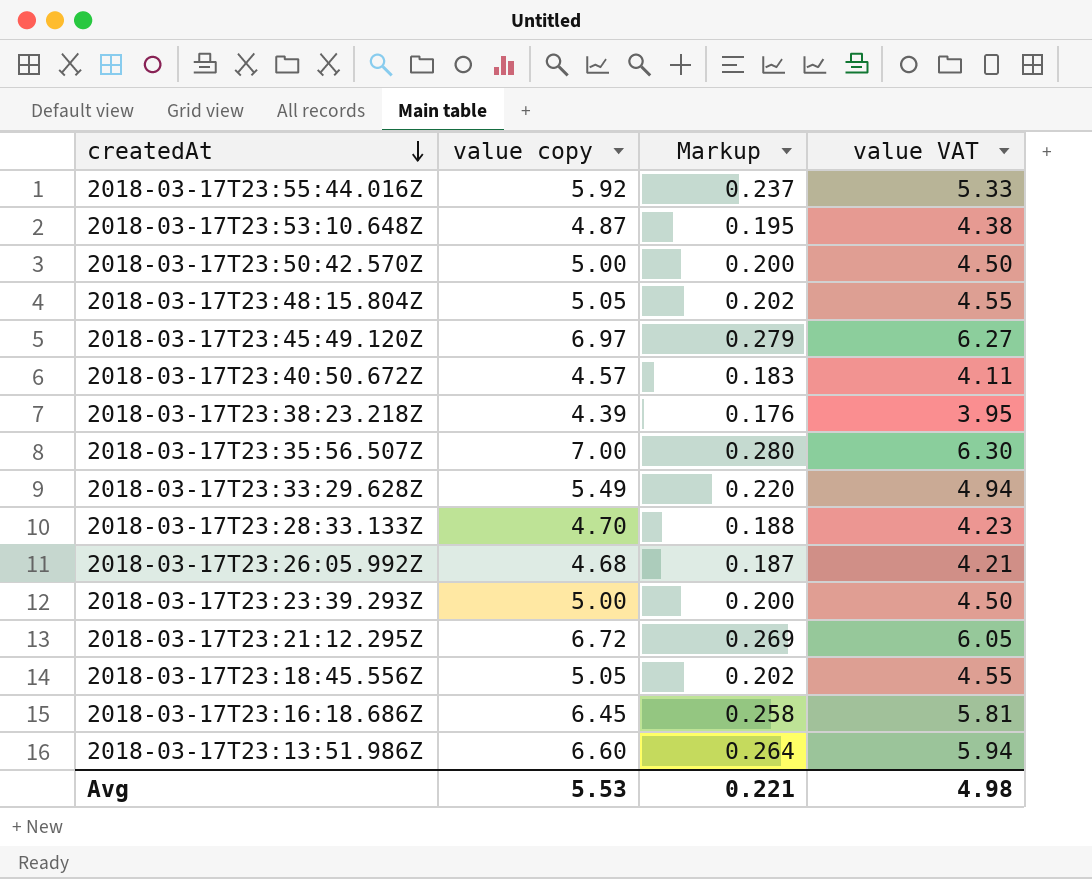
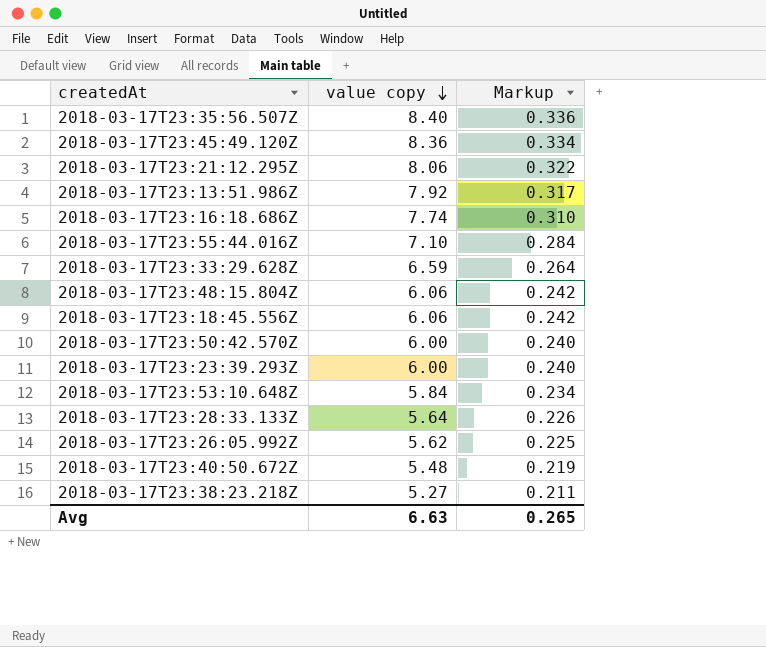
row order: createdAt descending -> value copy descending
column value VAT | formula: [value copy] * 0.9 -> none
2018-03-17T23:35:56.507Z | value copy: 7.00 -> 8.40
2018-03-17T23:35:56.507Z | Markup: 0.280 -> 0.336
2018-03-17T23:45:49.120Z | value copy: 6.97 -> 8.36
2018-03-17T23:45:49.120Z | Markup: 0.279 -> 0.334
2018-03-17T23:21:12.295Z | value copy: 6.72 -> 8.06
2018-03-17T23:21:12.295Z | Markup: 0.269 -> 0.322
2018-03-17T23:13:51.986Z | value copy: 6.60 -> 7.92
2018-03-17T23:13:51.986Z | Markup: 0.264 -> 0.317
2018-03-17T23:16:18.686Z | value copy: 6.45 -> 7.74
2018-03-17T23:16:18.686Z | Markup: 0.258 -> 0.310
2018-03-17T23:55:44.016Z | value copy: 5.92 -> 7.10
2018-03-17T23:55:44.016Z | Markup: 0.237 -> 0.284
2018-03-17T23:33:29.628Z | value copy: 5.49 -> 6.59
2018-03-17T23:33:29.628Z | Markup: 0.220 -> 0.264
2018-03-17T23:48:15.804Z | value copy: 5.05 -> 6.06
2018-03-17T23:48:15.804Z | Markup: 0.202 -> 0.242
2018-03-17T23:18:45.556Z | value copy: 5.05 -> 6.06
2018-03-17T23:18:45.556Z | Markup: 0.202 -> 0.242
2018-03-17T23:50:42.570Z | value copy: 5.00 -> 6.00
2018-03-17T23:50:42.570Z | Markup: 0.200 -> 0.240
2018-03-17T23:23:39.293Z | value copy: 5.00 -> 6.00
2018-03-17T23:23:39.293Z | Markup: 0.200 -> 0.240
2018-03-17T23:53:10.648Z | value copy: 4.87 -> 5.84
2018-03-17T23:53:10.648Z | Markup: 0.195 -> 0.234
2018-03-17T23:28:33.133Z | value copy: 4.70 -> 5.64
2018-03-17T23:28:33.133Z | Markup: 0.188 -> 0.226
2018-03-17T23:26:05.992Z | value copy: 4.68 -> 5.62
2018-03-17T23:26:05.992Z | Markup: 0.187 -> 0.225
2018-03-17T23:40:50.672Z | value copy: 4.57 -> 5.48
2018-03-17T23:40:50.672Z | Markup: 0.183 -> 0.219
2018-03-17T23:38:23.218Z | value copy: 4.39 -> 5.27
2018-03-17T23:38:23.218Z | Markup: 0.176 -> 0.211
Avg | value copy: 5.53 -> 6.63
Avg | Markup: 0.221 -> 0.265

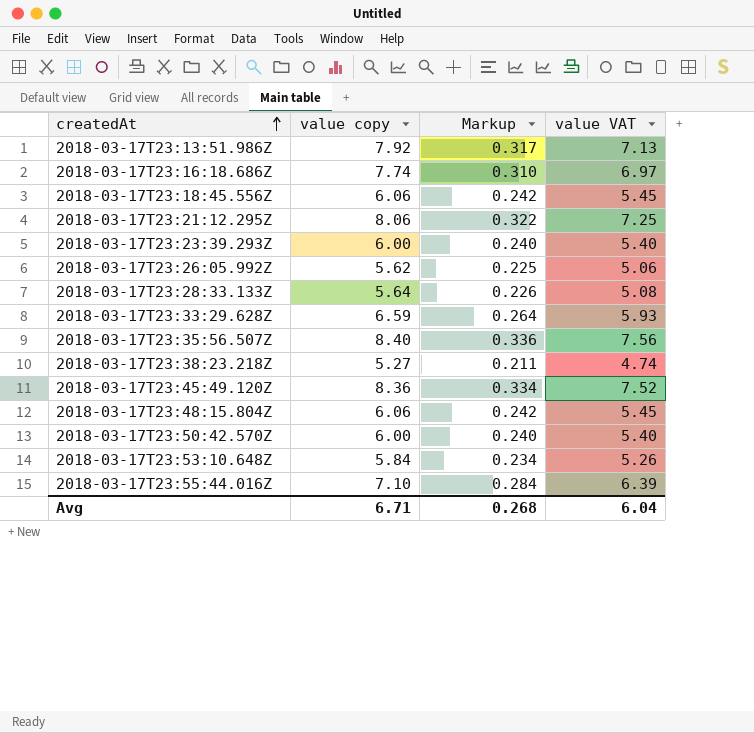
row order: value copy descending -> createdAt ascending
column value VAT | formula: none -> [value copy] * 0.9
row 2018-03-17T23:40:50.672Z: 5.48 | 0.219 -> none
Avg | value copy: 6.63 -> 6.71
Avg | Markup: 0.265 -> 0.268

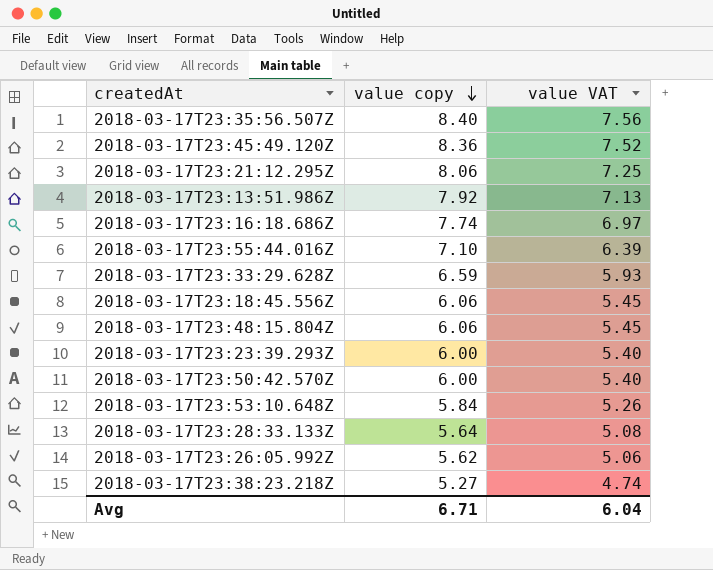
row order: createdAt ascending -> value copy descending
column Markup | formula: [value copy] * 0.04 -> none

